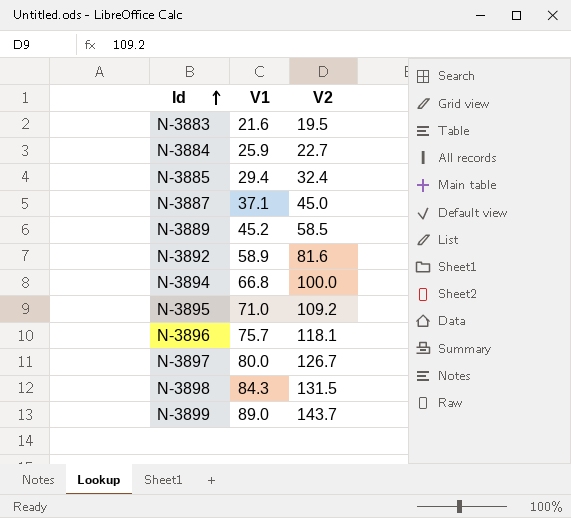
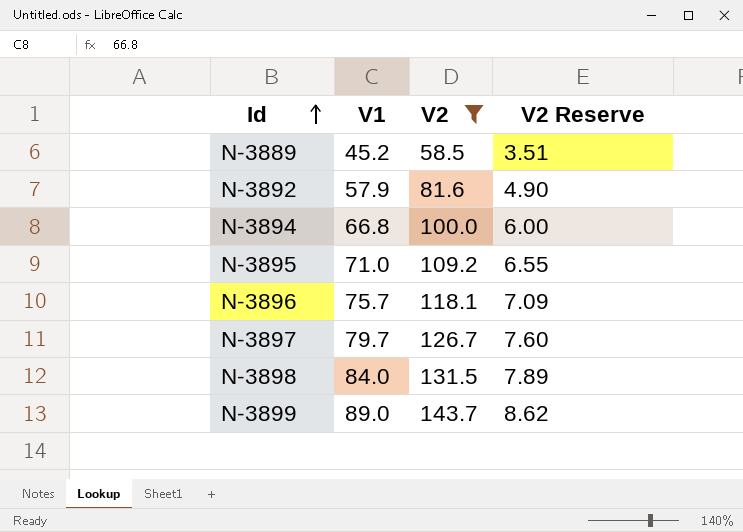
filter: none -> V2 >= 58.5
column V2 Reserve | formula: none -> [V2] * 0.06
N-3892 | V1: 58.9 -> 57.9
N-3897 | V1: 80.0 -> 79.7
N-3898 | V1: 84.3 -> 84.0

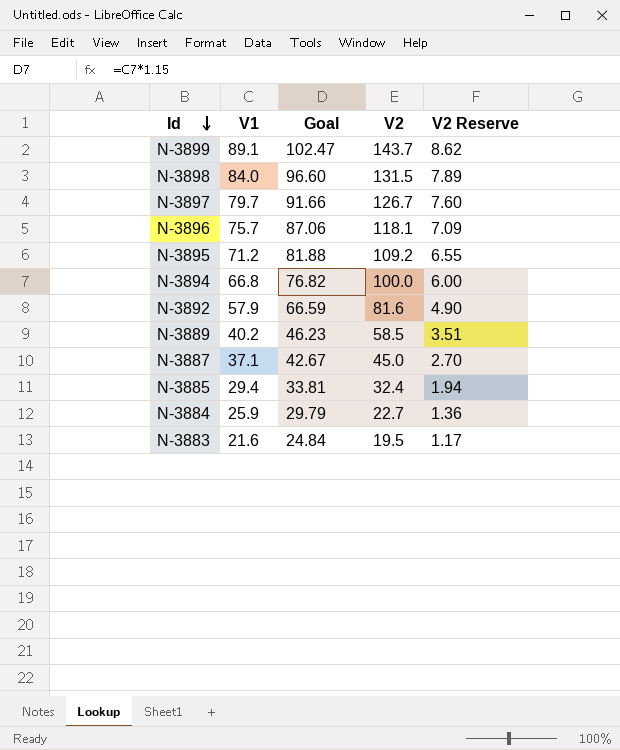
filter: V2 >= 58.5 -> none
row order: Id ascending -> Id descending
column Goal | formula: none -> [V1] * 1.15
N-3899 | V1: 89.0 -> 89.1
N-3895 | V1: 71.0 -> 71.2
N-3889 | V1: 45.2 -> 40.2

